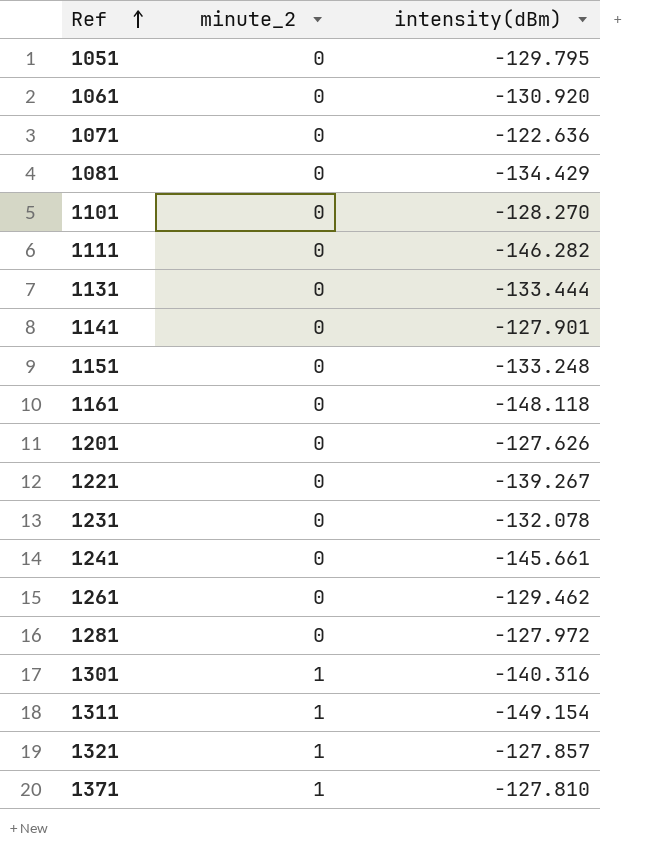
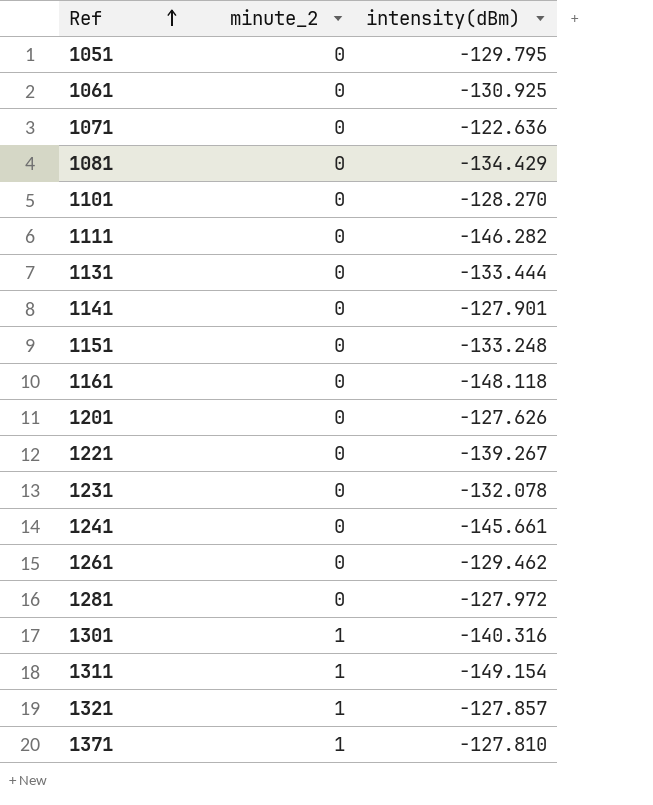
1061 | intensity(dBm): -130.920 -> -130.925

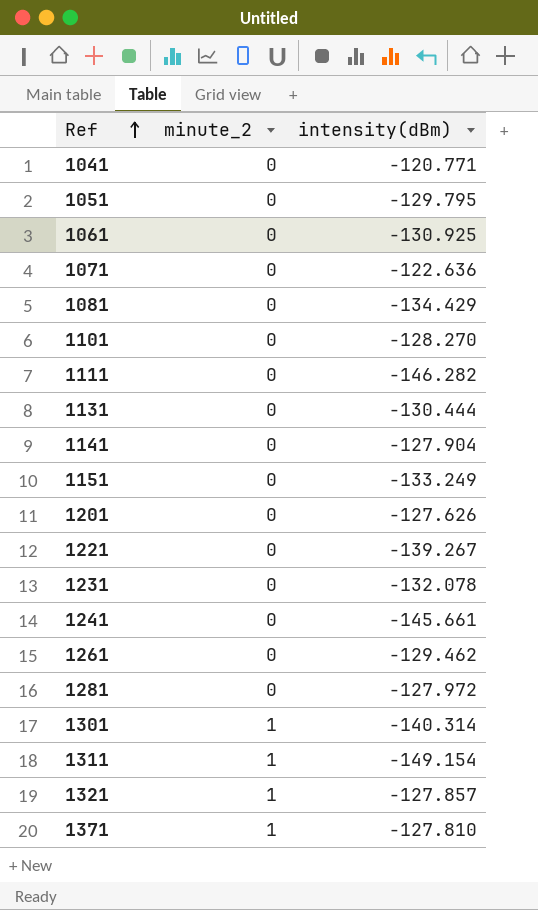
row 1161: 0 | -148.118 -> none
row 1041: none -> 0 | -120.771
1131 | intensity(dBm): -133.444 -> -130.444
1141 | intensity(dBm): -127.901 -> -127.904
1151 | intensity(dBm): -133.248 -> -133.249
1301 | intensity(dBm): -140.316 -> -140.314

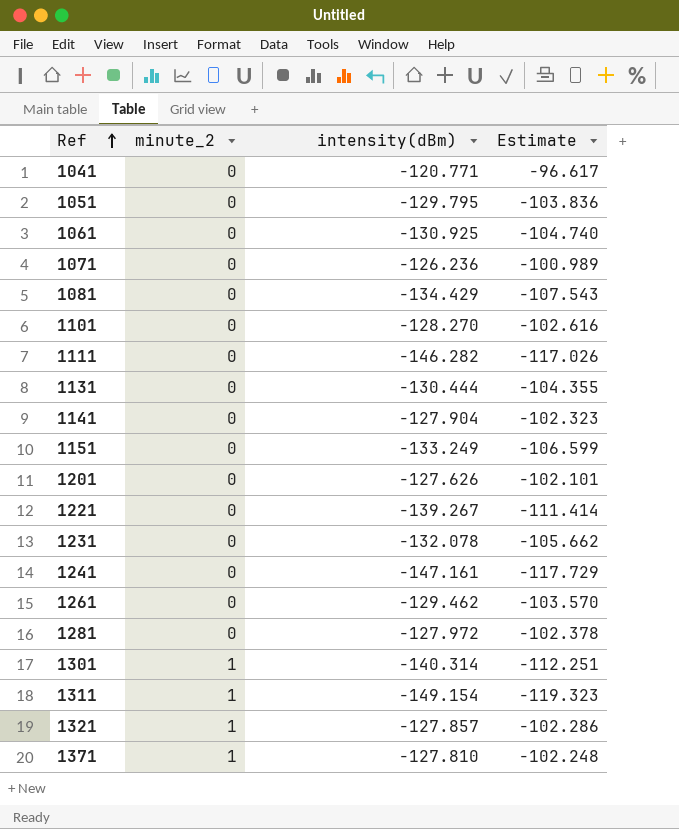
column Estimate | formula: none -> [intensity(dBm)] * 0.8
1071 | intensity(dBm): -122.636 -> -126.236
1241 | intensity(dBm): -145.661 -> -147.161

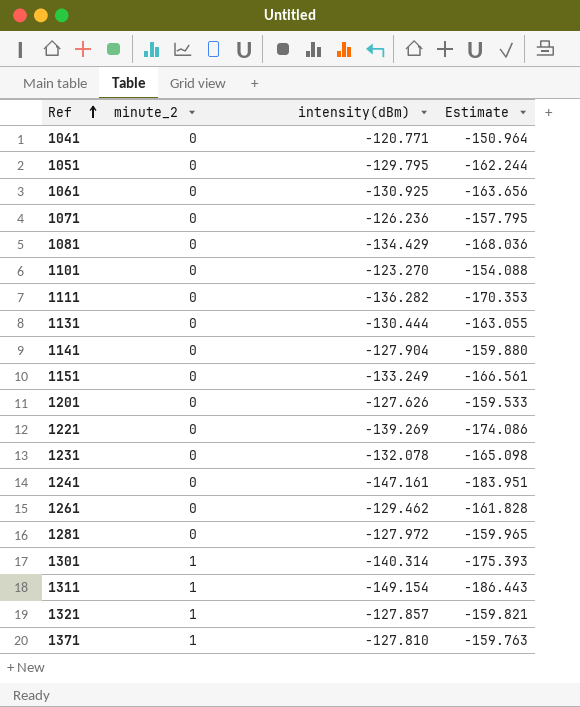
column Estimate | formula: [intensity(dBm)] * 0.8 -> [intensity(dBm)] * 1.25
1101 | intensity(dBm): -128.270 -> -123.270
1111 | intensity(dBm): -146.282 -> -136.282
1221 | intensity(dBm): -139.267 -> -139.269

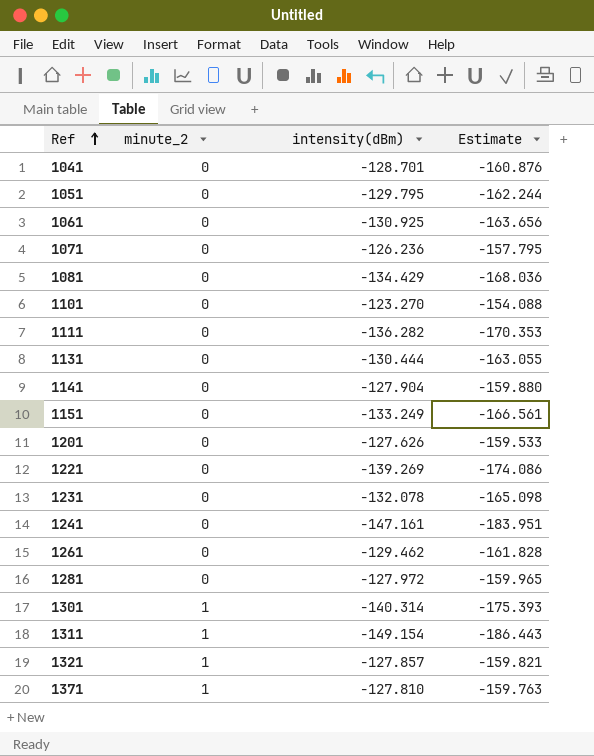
1041 | intensity(dBm): -120.771 -> -128.701
1041 | Estimate: -150.964 -> -160.876

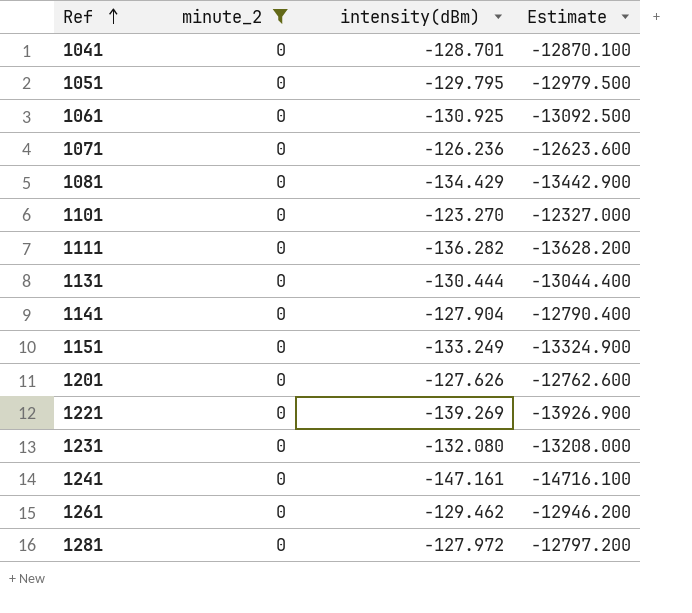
filter: none -> minute_2 = 0
column Estimate | formula: [intensity(dBm)] * 1.25 -> [intensity(dBm)] * 100
1231 | intensity(dBm): -132.078 -> -132.080

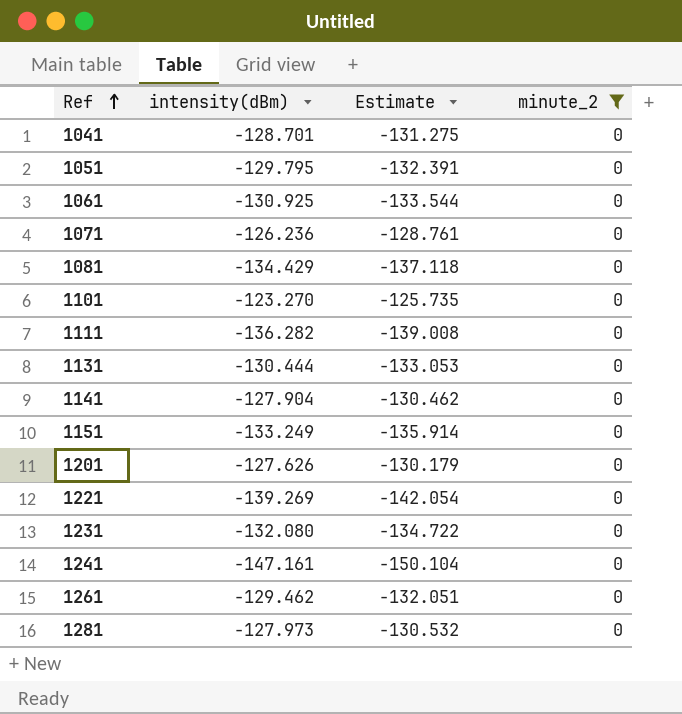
column Estimate | formula: [intensity(dBm)] * 100 -> [intensity(dBm)] * 1.02
column minute_2 | position: 2 -> 4
1281 | intensity(dBm): -127.972 -> -127.973

